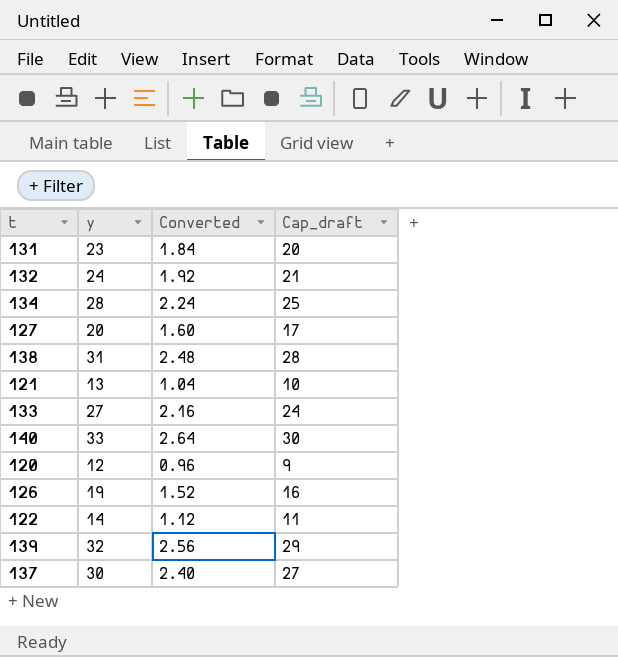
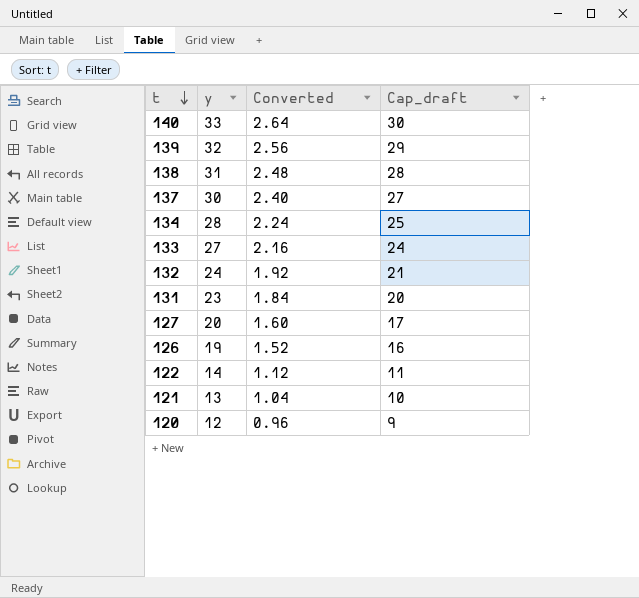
row order: none -> t descending

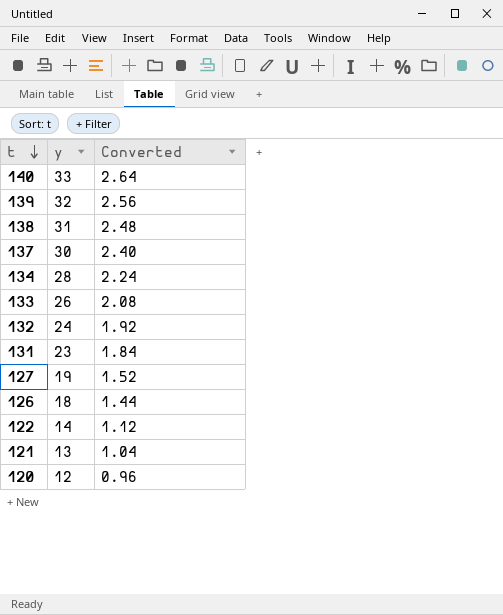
column Cap_draft | formula: [y] - 3 -> none
133 | y: 27 -> 26
133 | Converted: 2.16 -> 2.08
127 | y: 20 -> 19
127 | Converted: 1.60 -> 1.52
126 | y: 19 -> 18
126 | Converted: 1.52 -> 1.44

